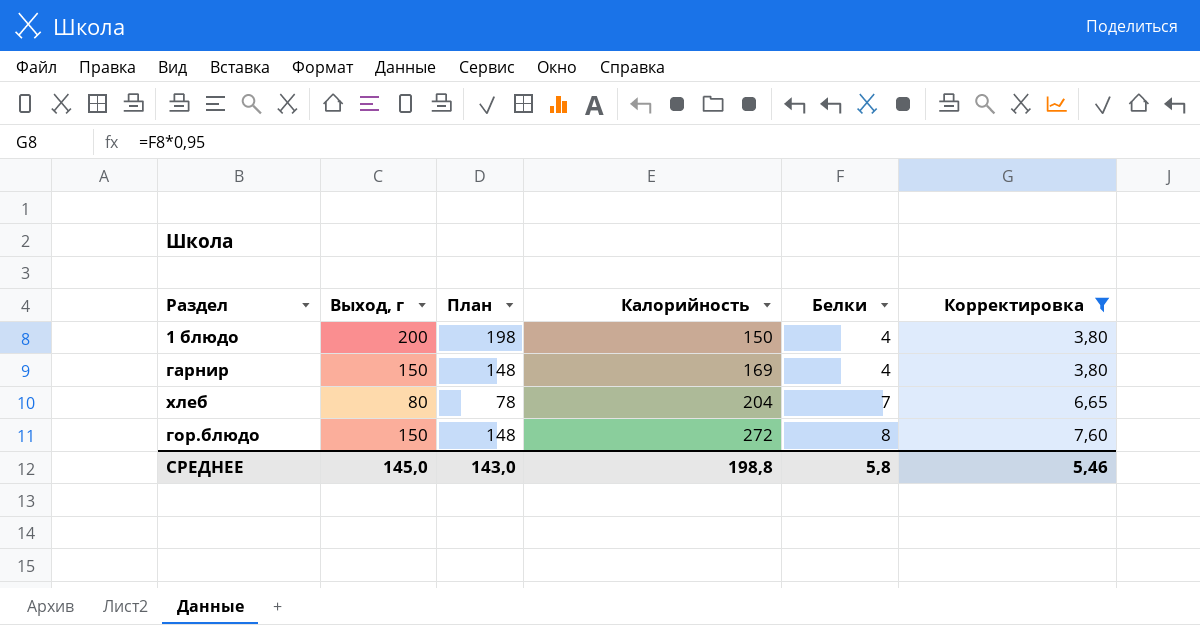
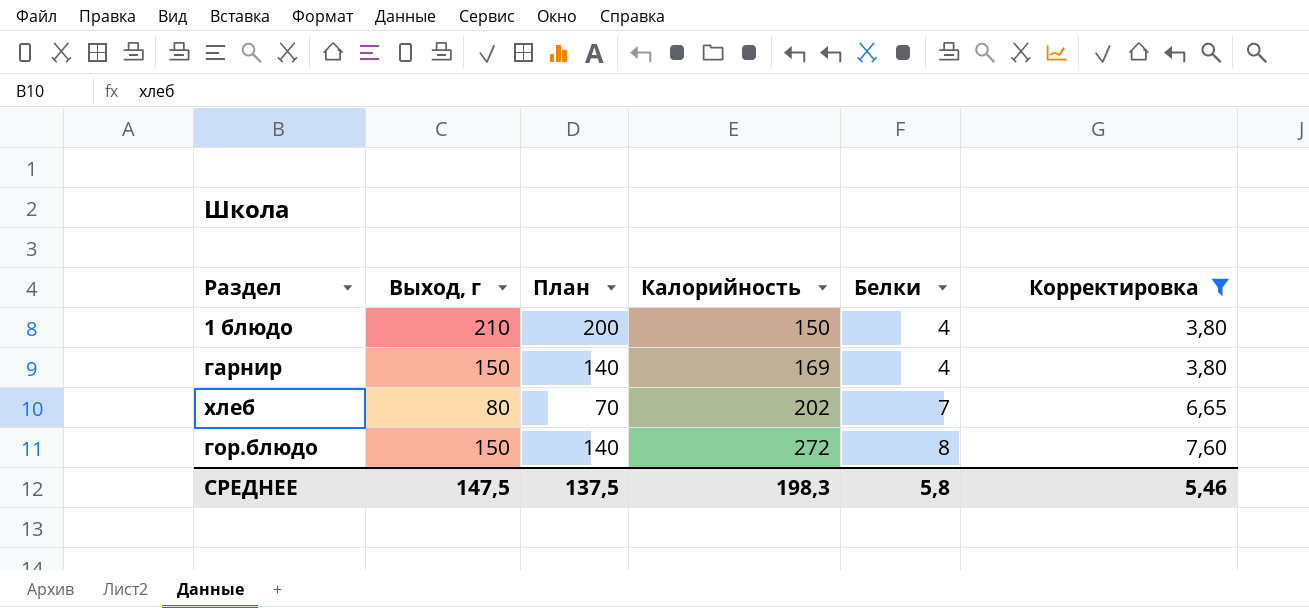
column План | formula: [Выход, г] - 2 -> [Выход, г] - 10
1 блюдо | Выход, г: 200 -> 210
хлеб | Калорийность: 204 -> 202
СРЕДНЕЕ | Выход, г: 145,0 -> 147,5
СРЕДНЕЕ | План: 143,0 -> 137,5
СРЕДНЕЕ | Калорийность: 198,8 -> 198,3

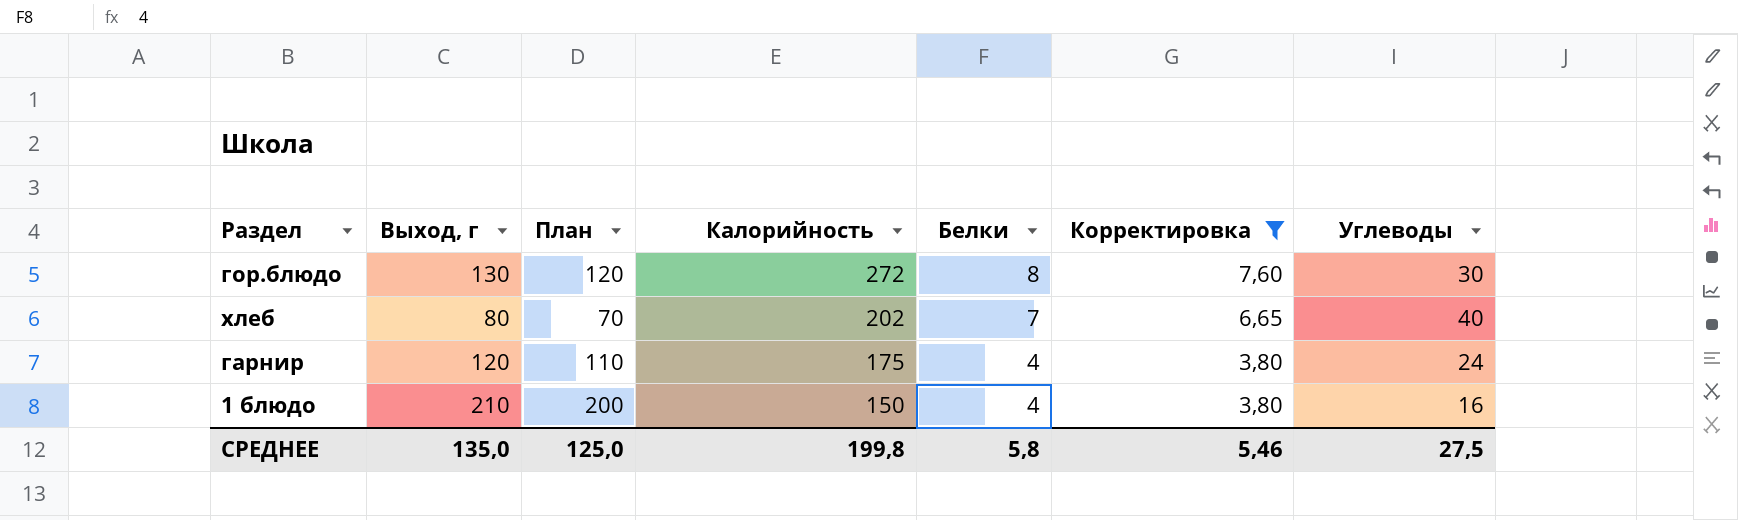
row order: Калорийность ascending -> Калорийность descending
column Углеводы | position: none -> 7
гор.блюдо | Выход, г: 150 -> 130
гор.блюдо | План: 140 -> 120
гарнир | Выход, г: 150 -> 120
гарнир | План: 140 -> 110
гарнир | Калорийность: 169 -> 175
СРЕДНЕЕ | Выход, г: 147,5 -> 135,0
СРЕДНЕЕ | План: 137,5 -> 125,0
СРЕДНЕЕ | Калорийность: 198,3 -> 199,8

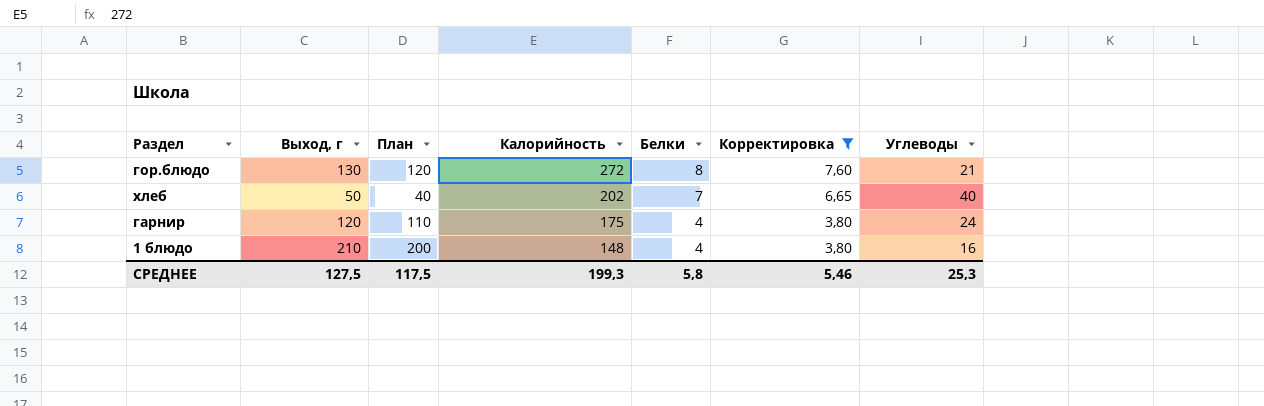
гор.блюдо | Углеводы: 30 -> 21
хлеб | Выход, г: 80 -> 50
хлеб | План: 70 -> 40
1 блюдо | Калорийность: 150 -> 148
СРЕДНЕЕ | Выход, г: 135,0 -> 127,5
СРЕДНЕЕ | План: 125,0 -> 117,5
СРЕДНЕЕ | Калорийность: 199,8 -> 199,3
СРЕДНЕЕ | Углеводы: 27,5 -> 25,3

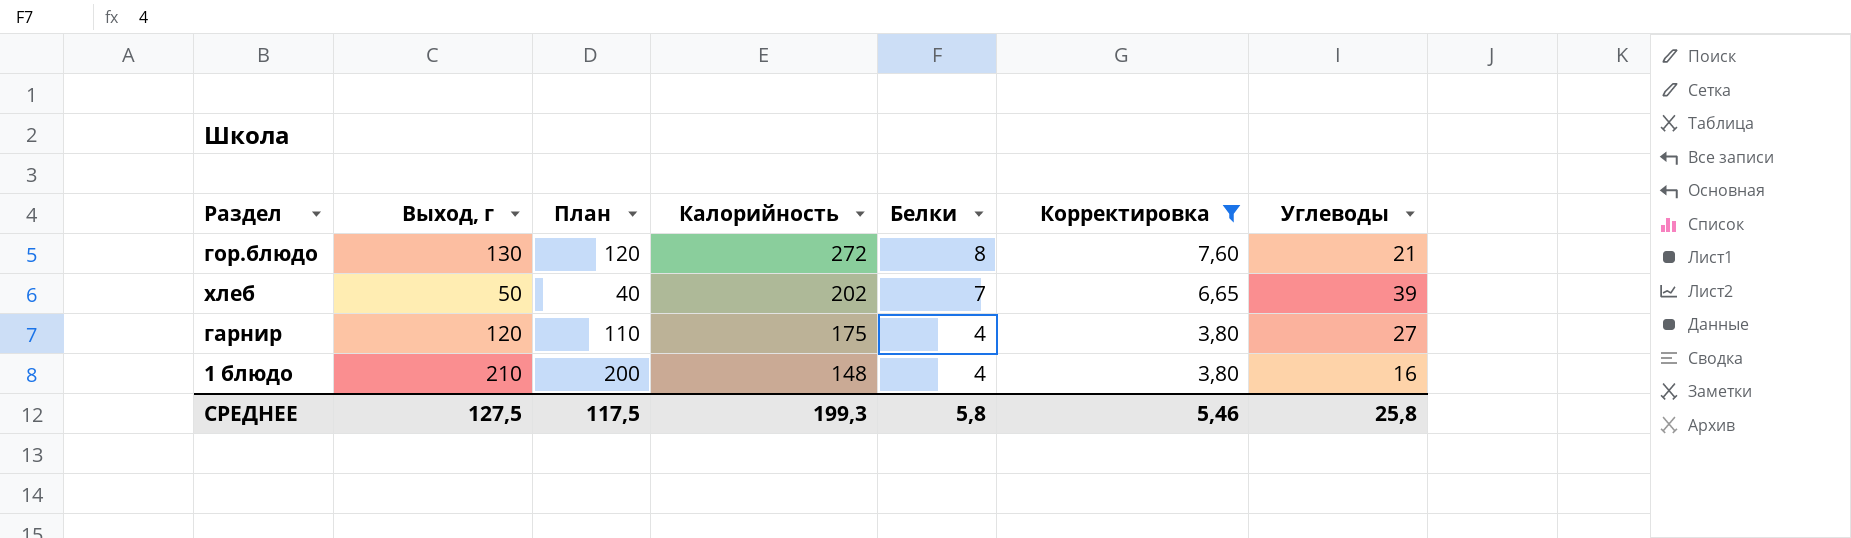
хлеб | Углеводы: 40 -> 39
гарнир | Углеводы: 24 -> 27
СРЕДНЕЕ | Углеводы: 25,3 -> 25,8

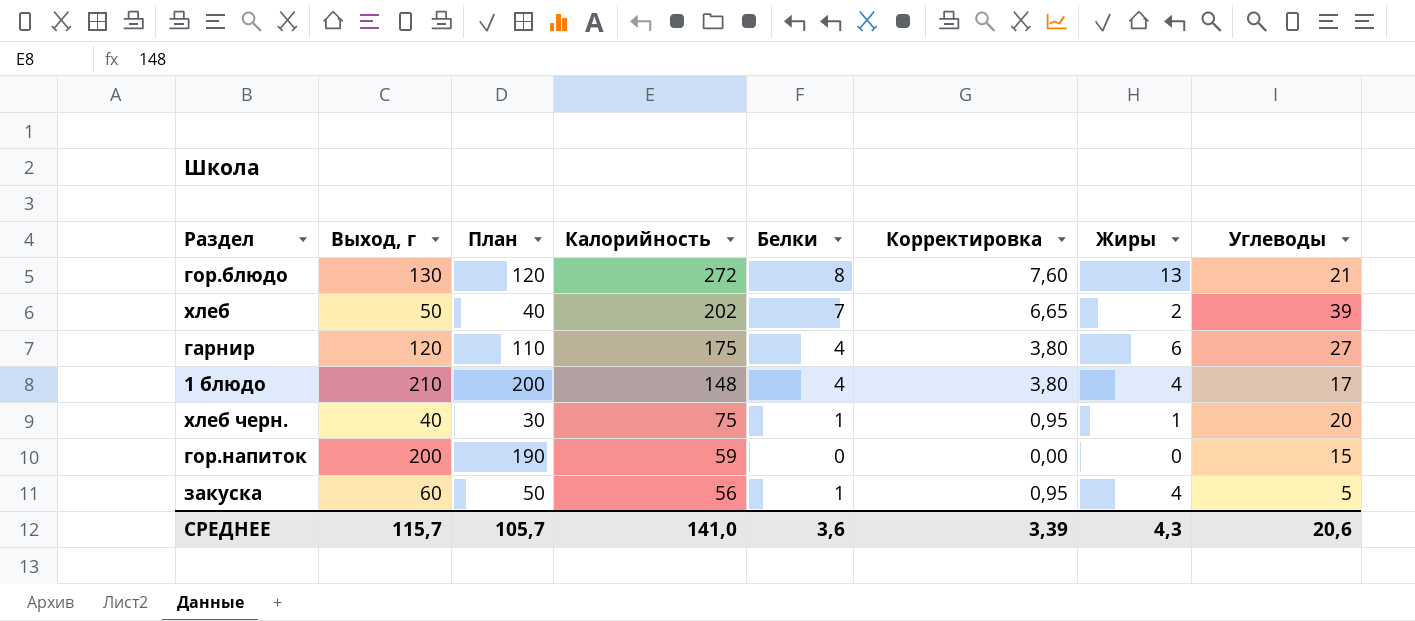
filter: Корректировка >= 3,80 -> none
column Жиры | position: none -> 7
1 блюдо | Углеводы: 16 -> 17
СРЕДНЕЕ | Выход, г: 127,5 -> 115,7
СРЕДНЕЕ | План: 117,5 -> 105,7
СРЕДНЕЕ | Калорийность: 199,3 -> 141,0
СРЕДНЕЕ | Белки: 5,8 -> 3,6
СРЕДНЕЕ | Корректировка: 5,46 -> 3,39
СРЕДНЕЕ | Углеводы: 25,8 -> 20,6

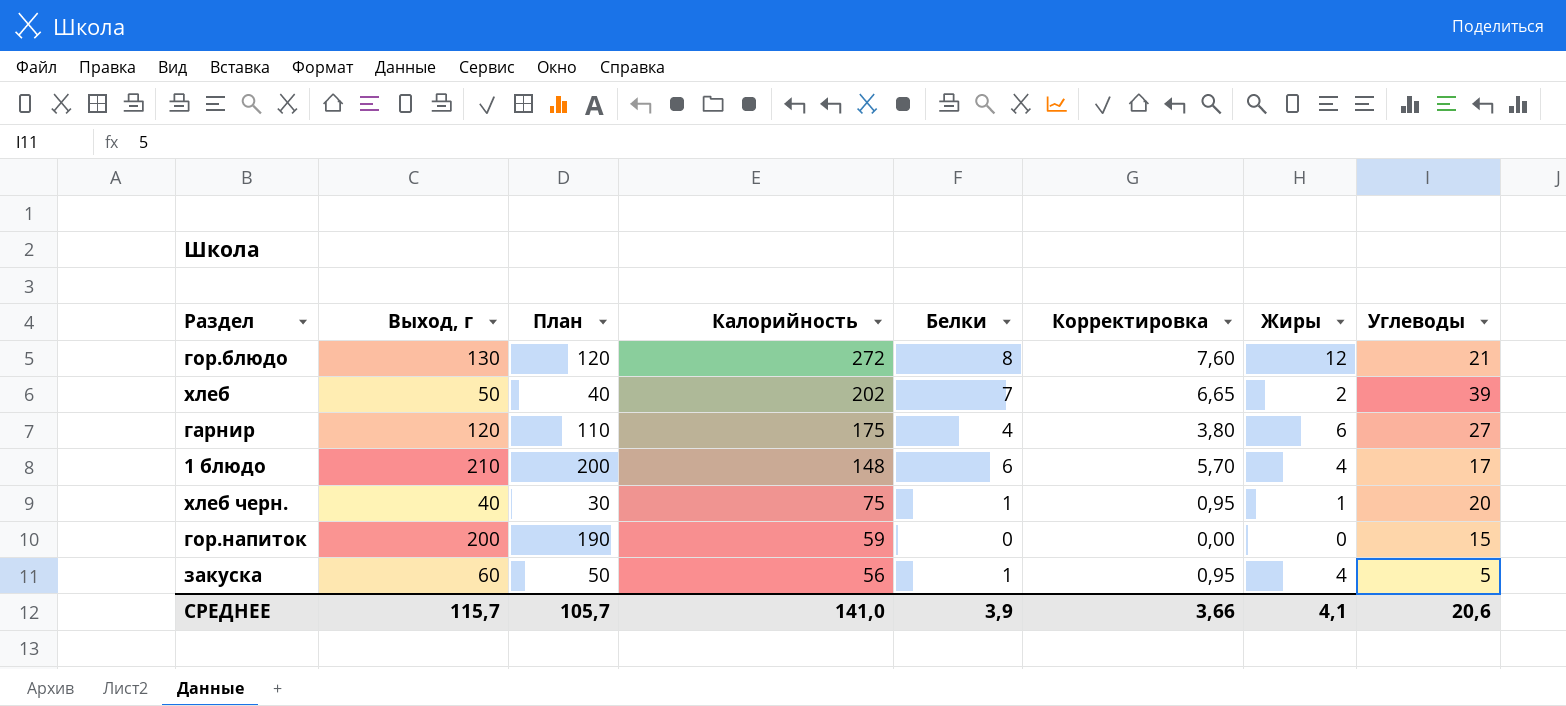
гор.блюдо | Жиры: 13 -> 12
1 блюдо | Белки: 4 -> 6
1 блюдо | Корректировка: 3,80 -> 5,70
СРЕДНЕЕ | Белки: 3,6 -> 3,9
СРЕДНЕЕ | Корректировка: 3,39 -> 3,66
СРЕДНЕЕ | Жиры: 4,3 -> 4,1

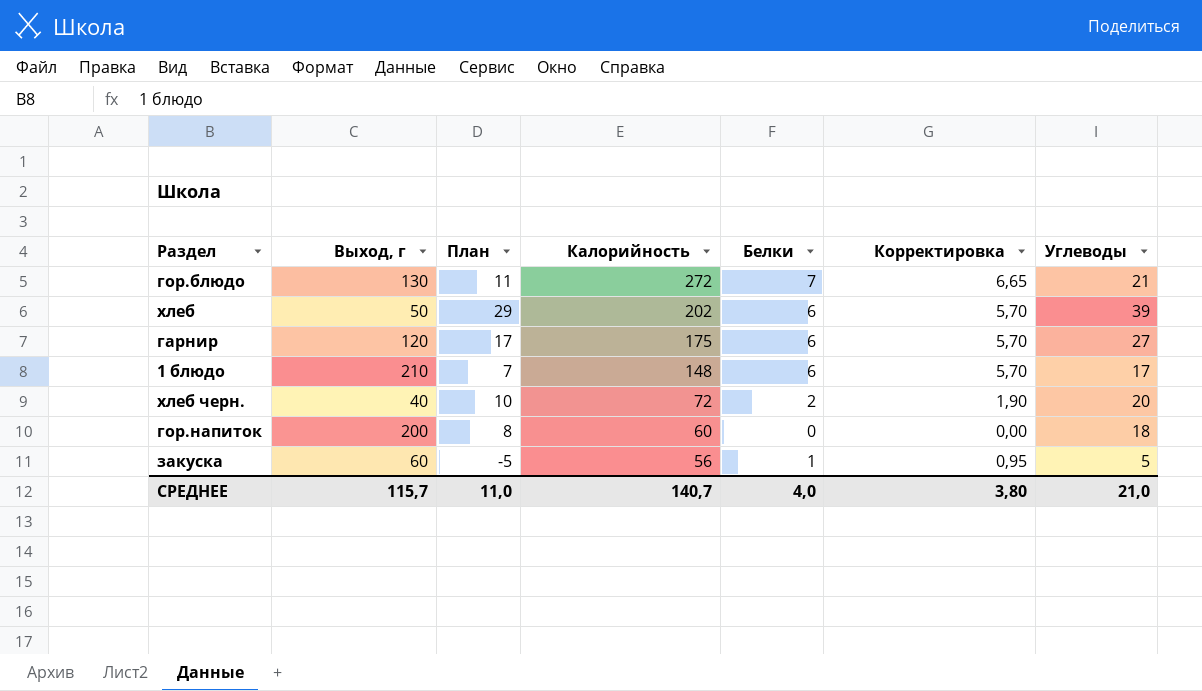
column Жиры | position: 7 -> none
column План | formula: [Выход, г] - 10 -> [Углеводы] - 10
гор.блюдо | Белки: 8 -> 7
гор.блюдо | Корректировка: 7,60 -> 6,65
хлеб | Белки: 7 -> 6
хлеб | Корректировка: 6,65 -> 5,70
гарнир | Белки: 4 -> 6
гарнир | Корректировка: 3,80 -> 5,70
хлеб черн. | Калорийность: 75 -> 72
хлеб черн. | Белки: 1 -> 2
хлеб черн. | Корректировка: 0,95 -> 1,90
гор.напиток | Калорийность: 59 -> 60
гор.напиток | Углеводы: 15 -> 18
СРЕДНЕЕ | План: 105,7 -> 11,0
СРЕДНЕЕ | Калорийность: 141,0 -> 140,7
СРЕДНЕЕ | Белки: 3,9 -> 4,0
СРЕДНЕЕ | Корректировка: 3,66 -> 3,80
СРЕДНЕЕ | Углеводы: 20,6 -> 21,0

